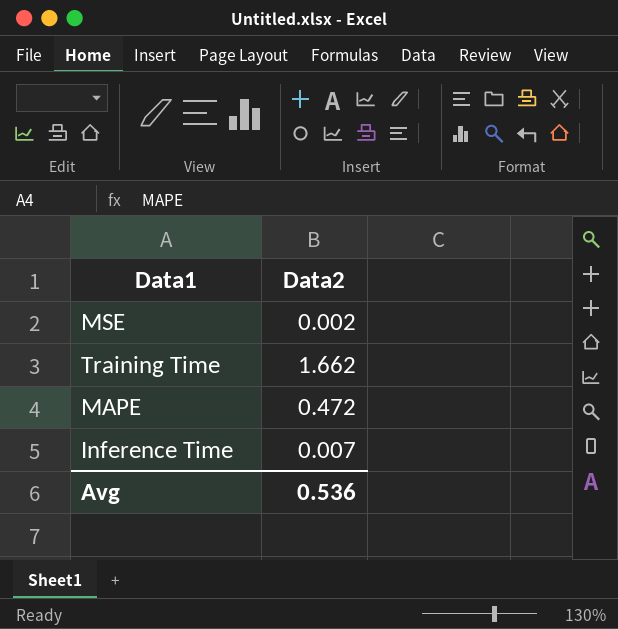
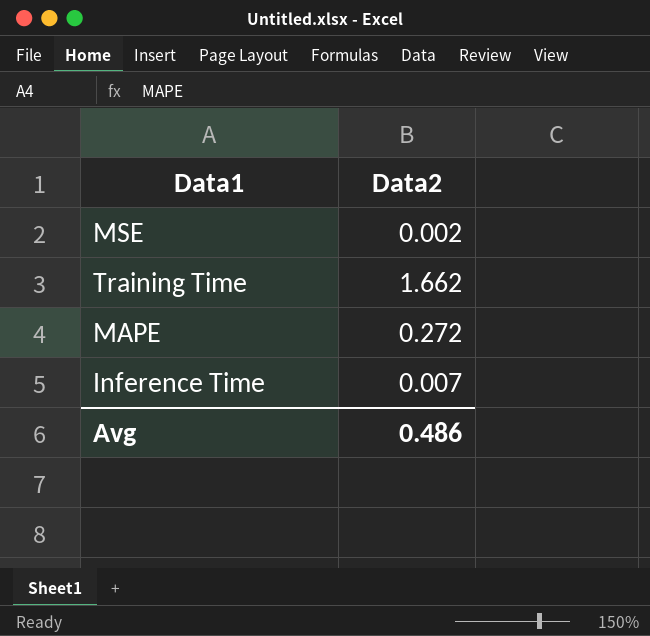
MAPE | Data2: 0.472 -> 0.272
Avg | Data2: 0.536 -> 0.486

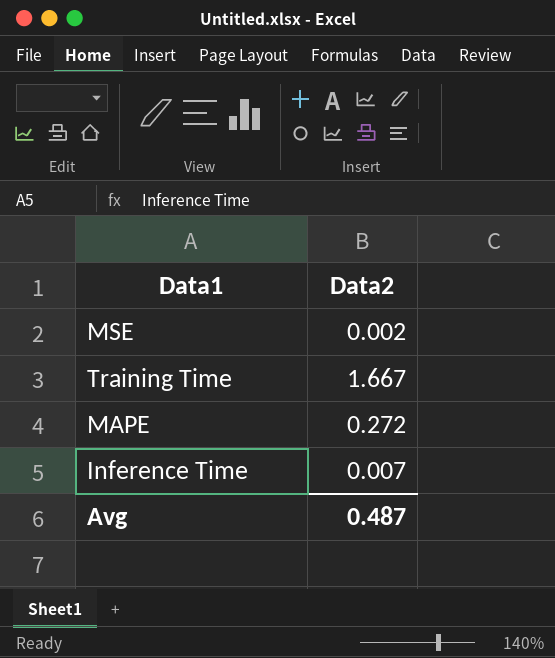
Training Time | Data2: 1.662 -> 1.667
Avg | Data2: 0.486 -> 0.487

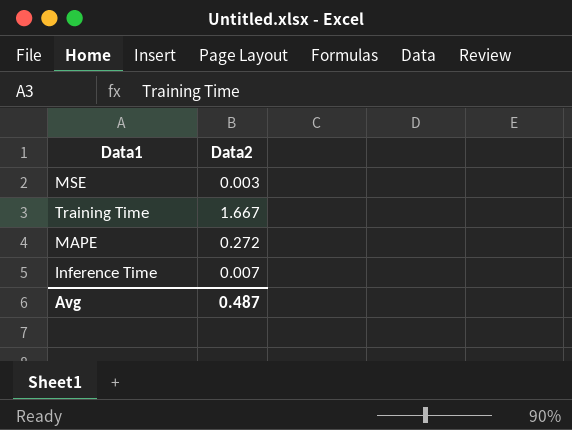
MSE | Data2: 0.002 -> 0.003

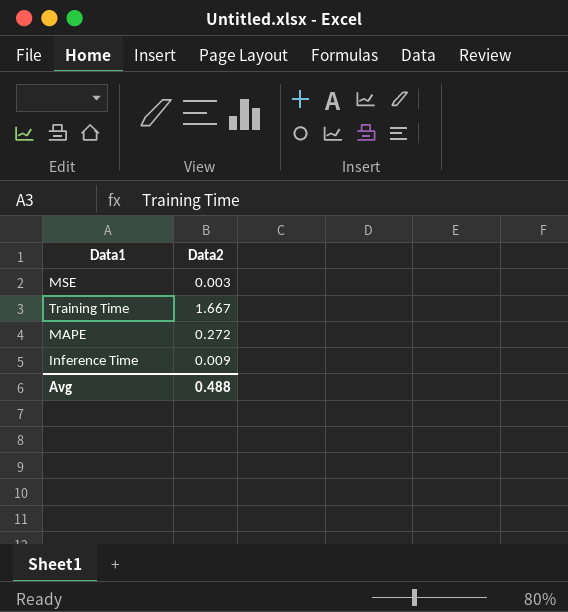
Inference Time | Data2: 0.007 -> 0.009
Avg | Data2: 0.487 -> 0.488

